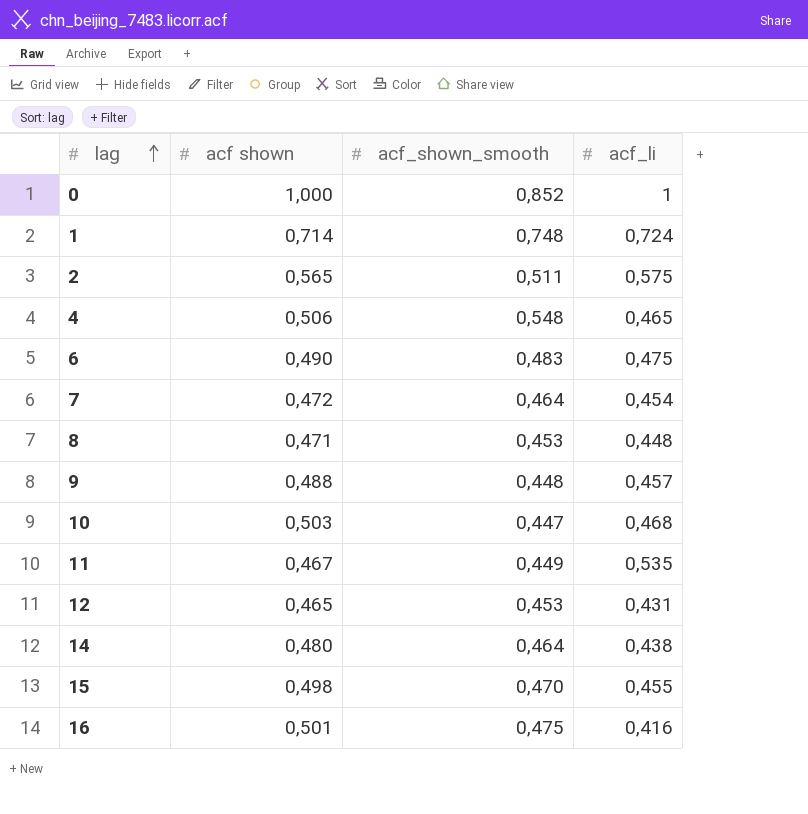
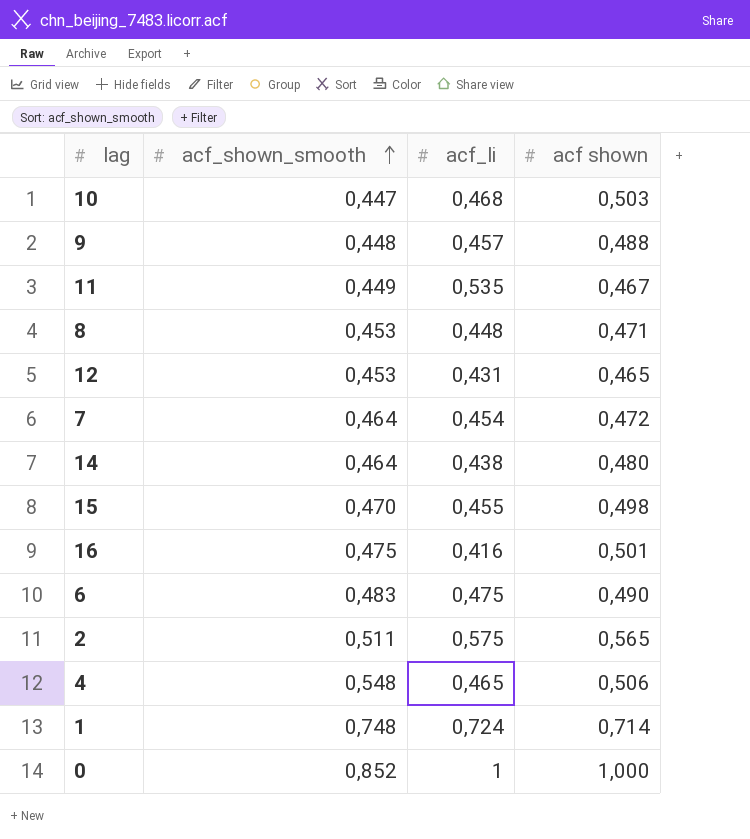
row order: lag ascending -> acf_shown_smooth ascending
column acf shown | position: 2 -> 4

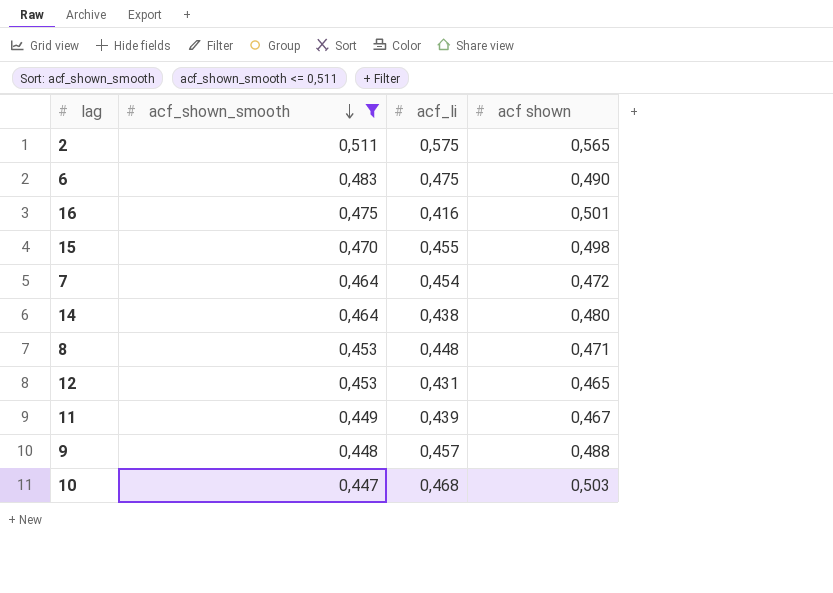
filter: none -> acf_shown_smooth <= 0,511
row order: acf_shown_smooth ascending -> acf_shown_smooth descending
11 | acf_li: 0,535 -> 0,439

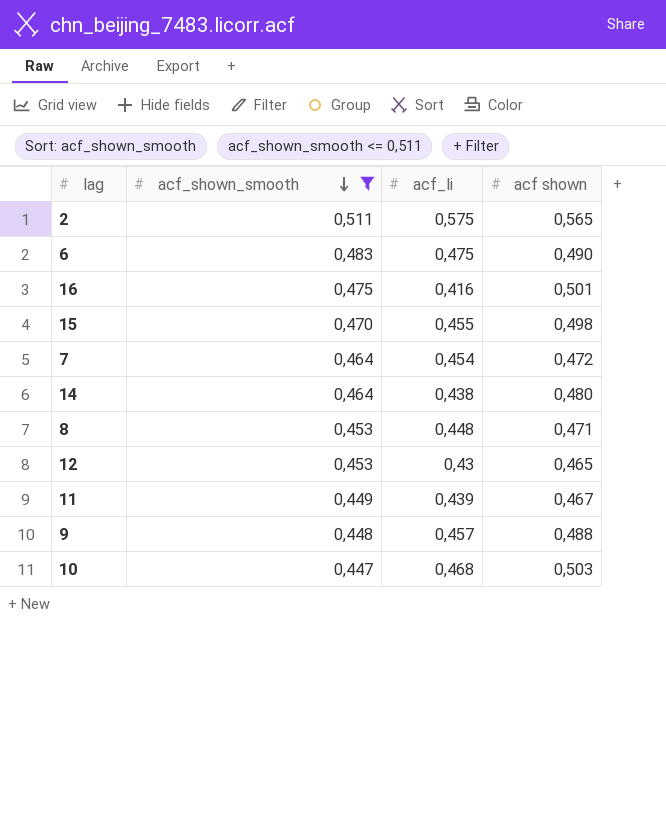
12 | acf_li: 0,431 -> 0,43

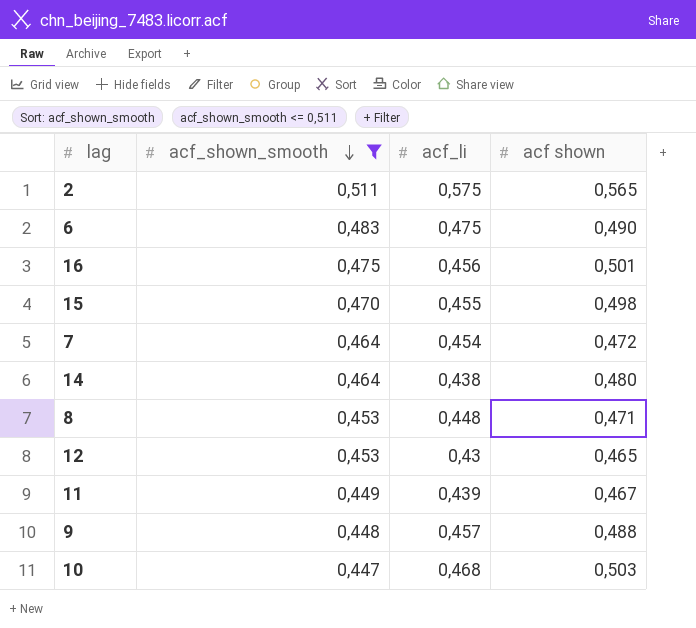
16 | acf_li: 0,416 -> 0,456

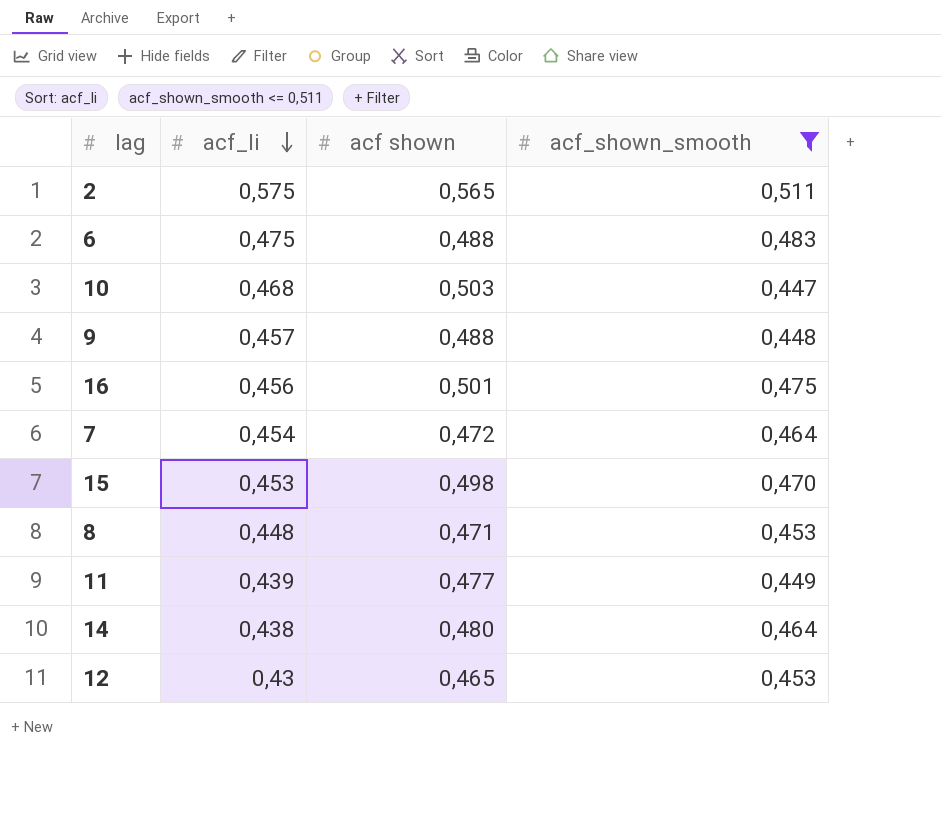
row order: acf_shown_smooth descending -> acf_li descending
column acf_shown_smooth | position: 2 -> 4
6 | acf shown: 0,490 -> 0,488
15 | acf_li: 0,455 -> 0,453
11 | acf shown: 0,467 -> 0,477

